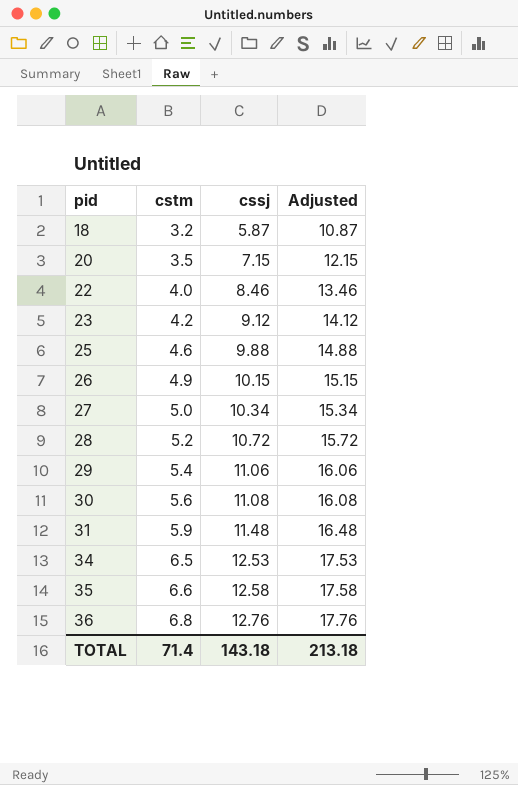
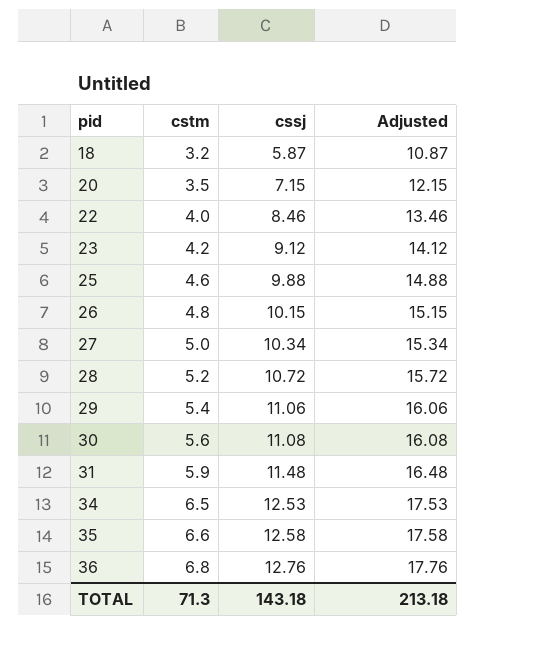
26 | cstm: 4.9 -> 4.8
TOTAL | cstm: 71.4 -> 71.3

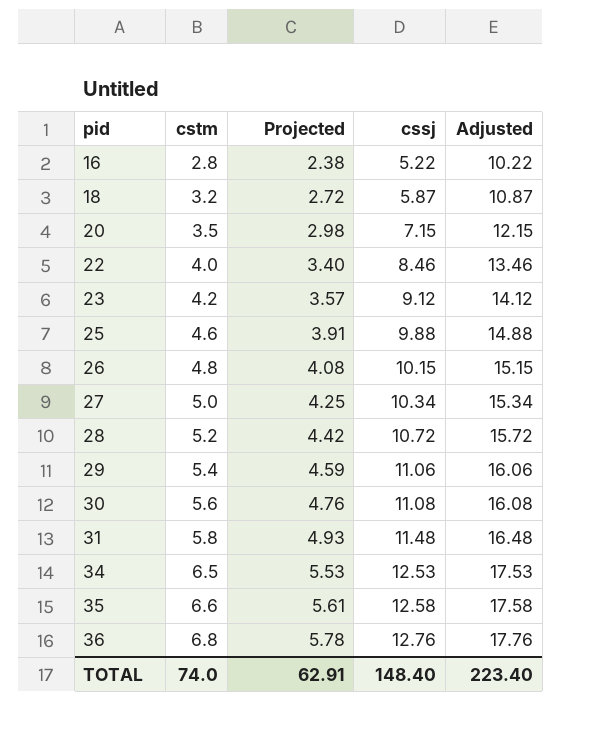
column Projected | formula: none -> [cstm] * 0.85
row 16: none -> 2.8 | 2.38 | 5.22 | 10.22
31 | cstm: 5.9 -> 5.8
TOTAL | cstm: 71.3 -> 74.0
TOTAL | cssj: 143.18 -> 148.40
TOTAL | Adjusted: 213.18 -> 223.40

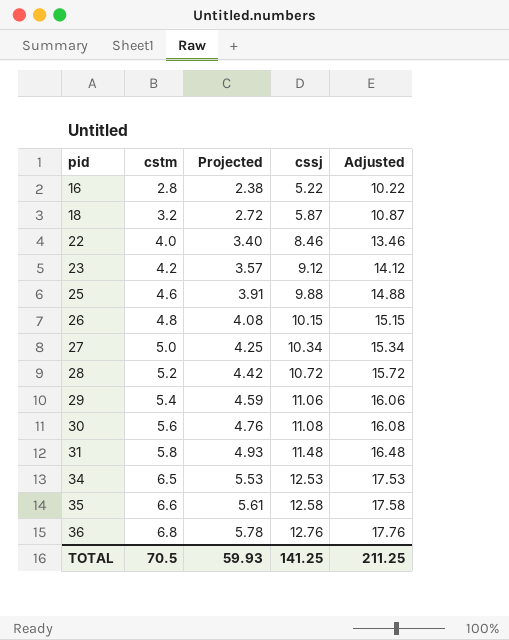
row 20: 3.5 | 2.98 | 7.15 | 12.15 -> none
TOTAL | cstm: 74.0 -> 70.5
TOTAL | Projected: 62.91 -> 59.93
TOTAL | cssj: 148.40 -> 141.25
TOTAL | Adjusted: 223.40 -> 211.25

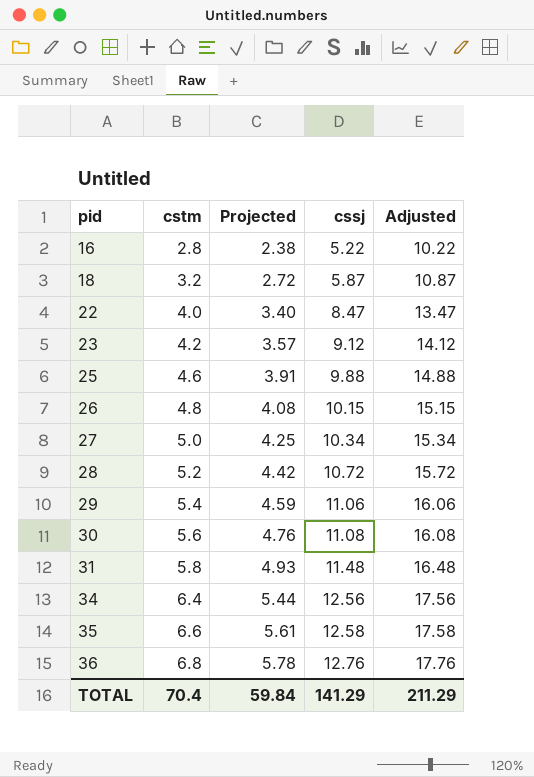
22 | cssj: 8.46 -> 8.47
22 | Adjusted: 13.46 -> 13.47
34 | cstm: 6.5 -> 6.4
34 | Projected: 5.53 -> 5.44
34 | cssj: 12.53 -> 12.56
34 | Adjusted: 17.53 -> 17.56
TOTAL | cstm: 70.5 -> 70.4
TOTAL | Projected: 59.93 -> 59.84
TOTAL | cssj: 141.25 -> 141.29
TOTAL | Adjusted: 211.25 -> 211.29

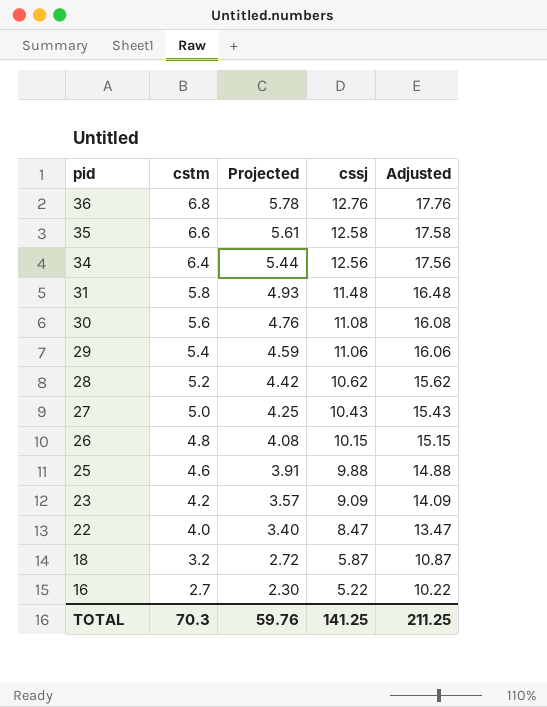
row order: pid ascending -> pid descending
28 | cssj: 10.72 -> 10.62
28 | Adjusted: 15.72 -> 15.62
27 | cssj: 10.34 -> 10.43
27 | Adjusted: 15.34 -> 15.43
23 | cssj: 9.12 -> 9.09
23 | Adjusted: 14.12 -> 14.09
16 | cstm: 2.8 -> 2.7
16 | Projected: 2.38 -> 2.30
TOTAL | cstm: 70.4 -> 70.3
TOTAL | Projected: 59.84 -> 59.76
TOTAL | cssj: 141.29 -> 141.25
TOTAL | Adjusted: 211.29 -> 211.25

